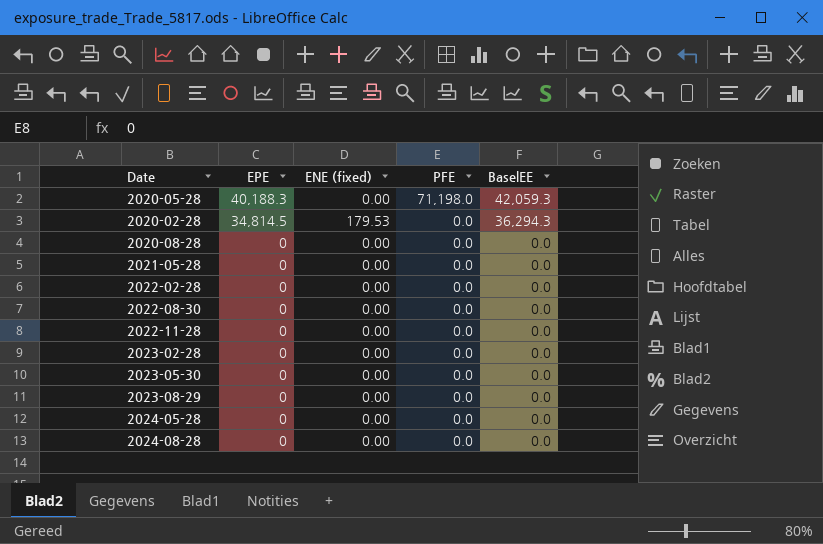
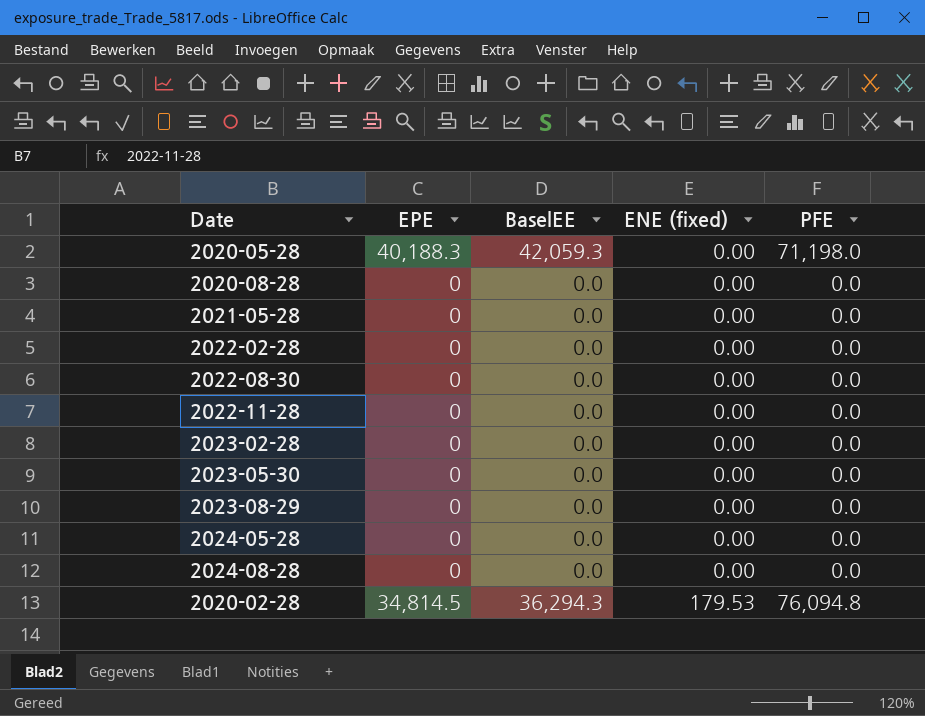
row order: EPE descending -> ENE (fixed) ascending
column BaselEE | position: 5 -> 3
2020-02-28 | PFE: 0.0 -> 76,094.8

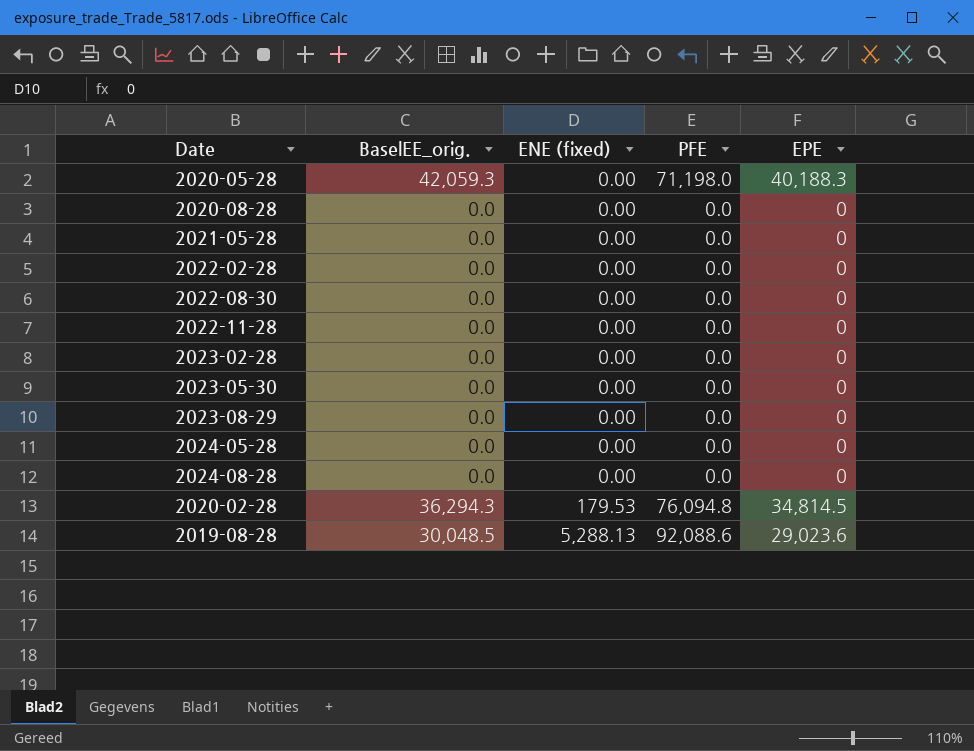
column name: BaselEE -> BaselEE_orig.
column EPE | position: 2 -> 5
row 2019-08-28: none -> 30,048.5 | 5,288.13 | 92,088.6 | 29,023.6

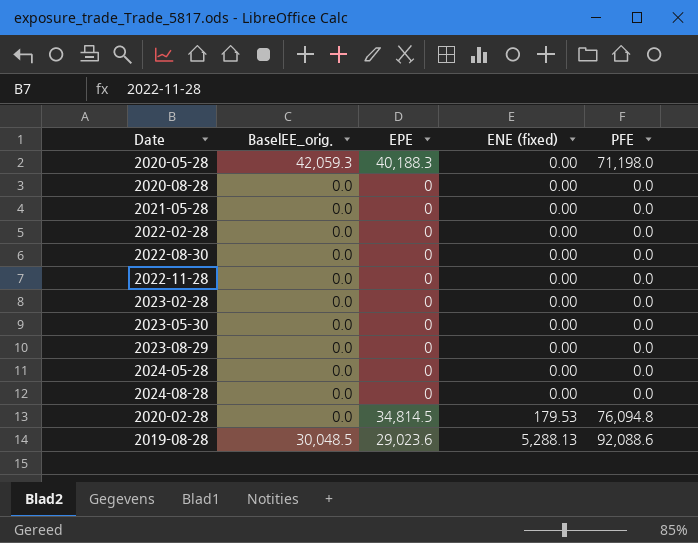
column EPE | position: 5 -> 3
2020-02-28 | BaselEE_orig.: 36,294.3 -> 0.0

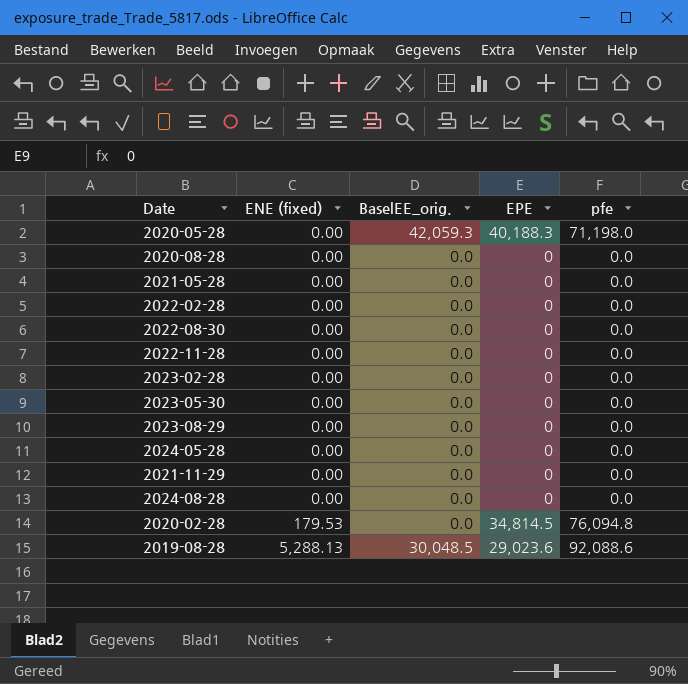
column ENE (fixed) | position: 4 -> 2
column name: PFE -> pfe
row 2021-11-29: none -> 0.00 | 0.0 | 0 | 0.0

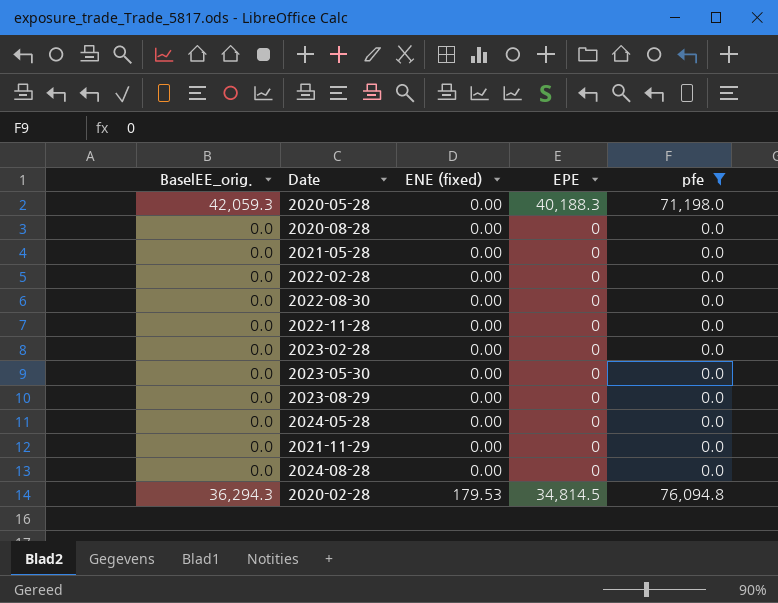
filter: none -> pfe != 92,088.6
column BaselEE_orig. | position: 3 -> 1
2020-02-28 | BaselEE_orig.: 0.0 -> 36,294.3

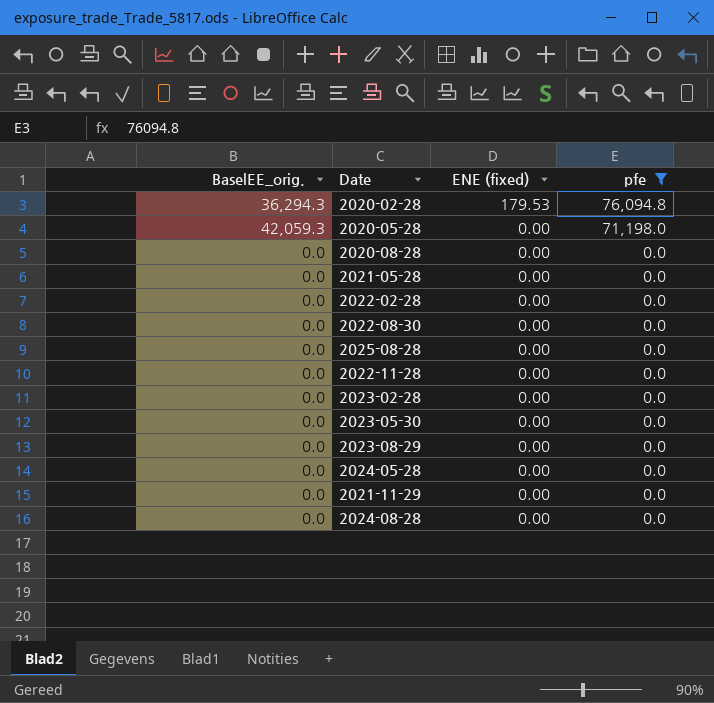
row order: ENE (fixed) ascending -> ENE (fixed) descending
column EPE | position: 4 -> none
row 2025-08-28: none -> 0.0 | 0.00 | 0.0

